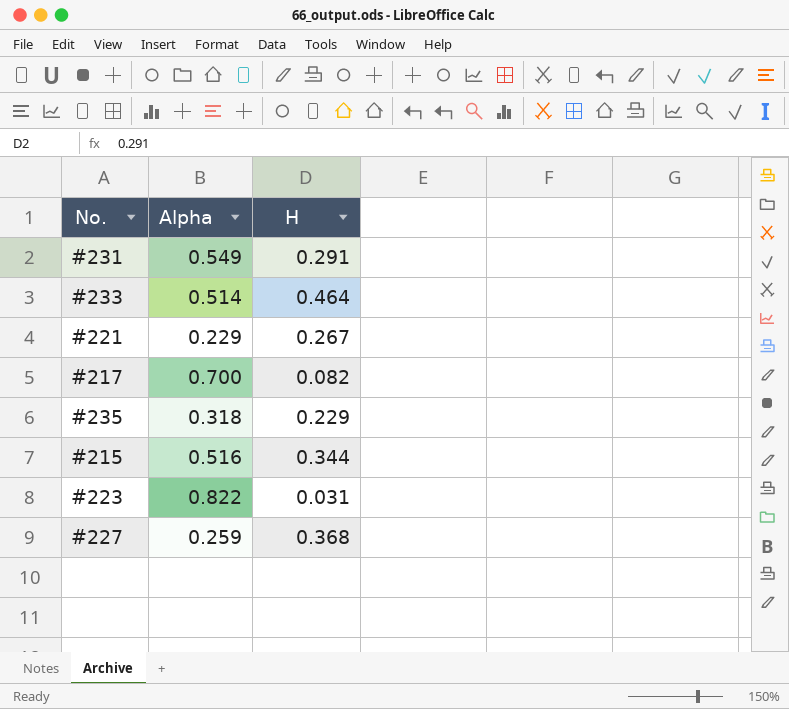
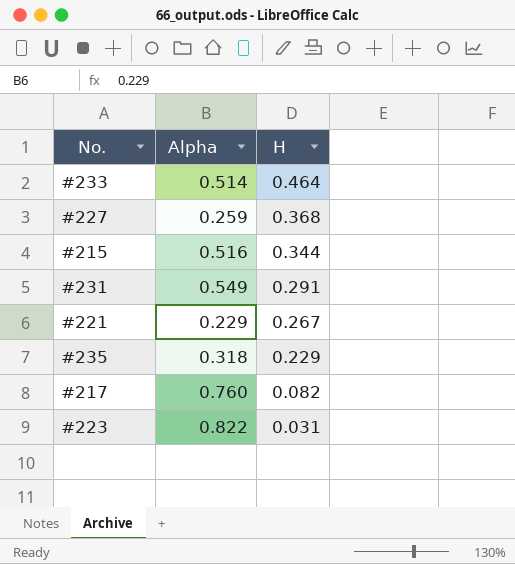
row order: none -> H descending
#217 | Alpha: 0.700 -> 0.760

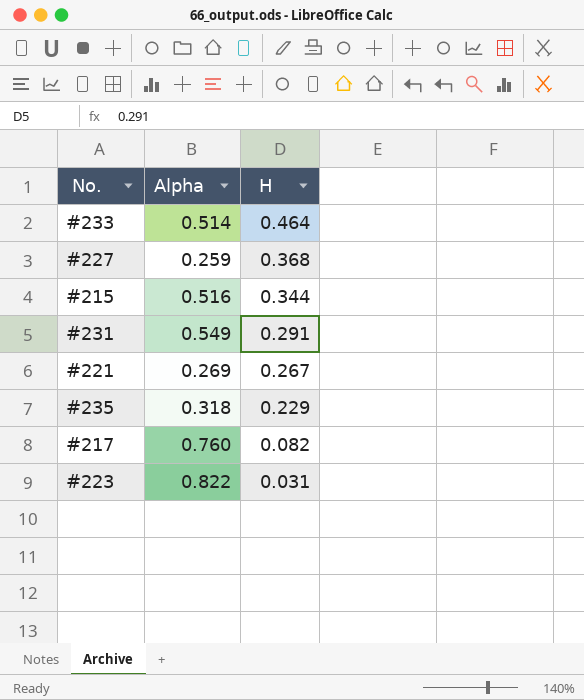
#221 | Alpha: 0.229 -> 0.269

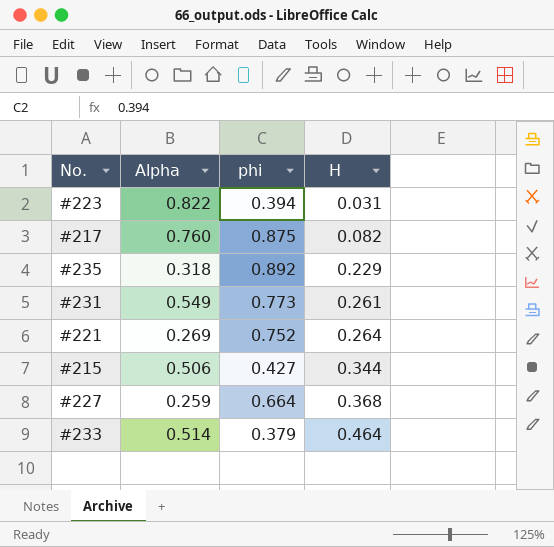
row order: H descending -> H ascending
column phi | position: none -> 3
#231 | H: 0.291 -> 0.261
#221 | H: 0.267 -> 0.264
#215 | Alpha: 0.516 -> 0.506

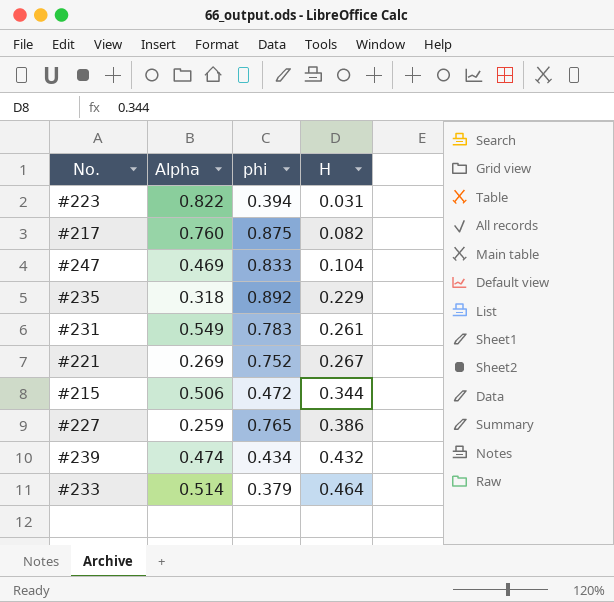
row #247: none -> 0.469 | 0.833 | 0.104
#231 | phi: 0.773 -> 0.783
#221 | H: 0.264 -> 0.267
#215 | phi: 0.427 -> 0.472
#227 | phi: 0.664 -> 0.765
#227 | H: 0.368 -> 0.386
row #239: none -> 0.474 | 0.434 | 0.432

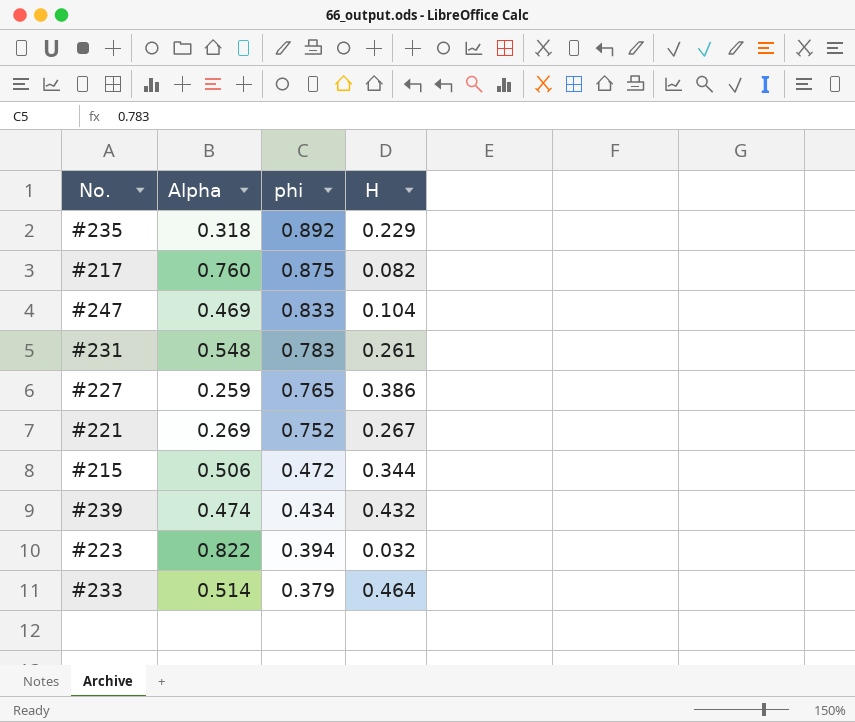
row order: H ascending -> phi descending
#231 | Alpha: 0.549 -> 0.548
#223 | H: 0.031 -> 0.032

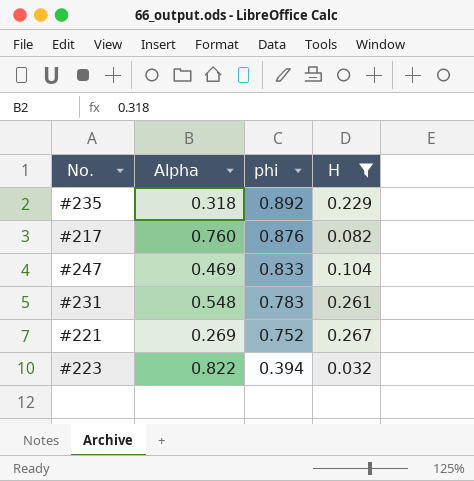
filter: none -> H <= 0.267
#217 | phi: 0.875 -> 0.876

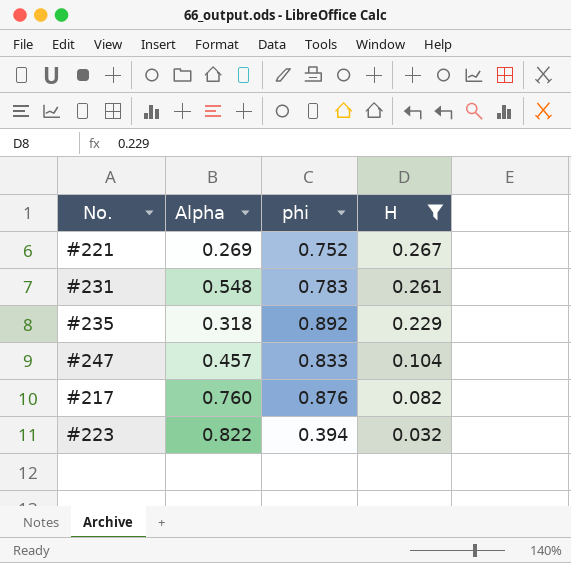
row order: phi descending -> H descending
#247 | Alpha: 0.469 -> 0.457

